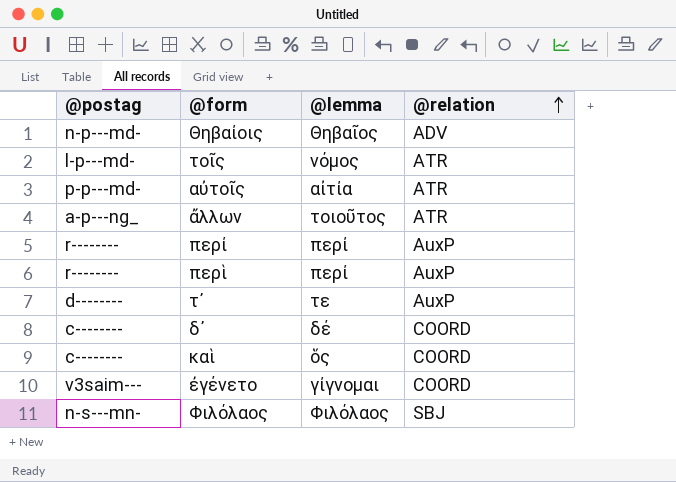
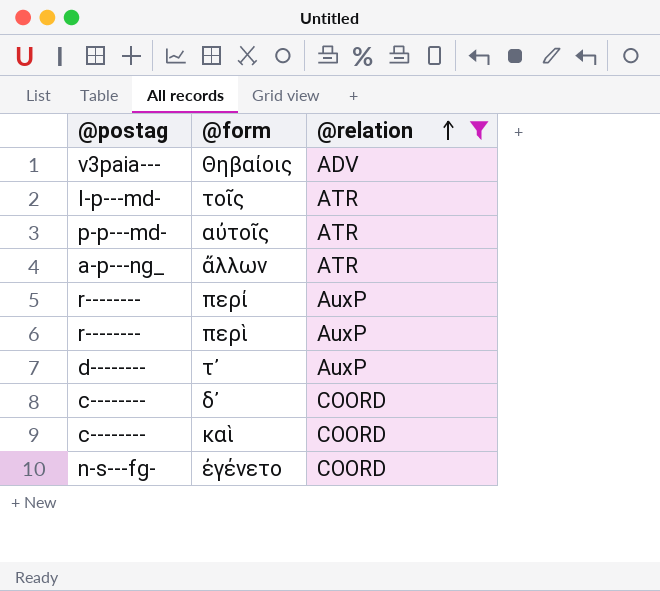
filter: none -> @relation != SBJ
column @lemma | position: 3 -> none
Θηβαίοις | @postag: n-p---md- -> v3paia---
ἐγένετο | @postag: v3saim--- -> n-s---fg-

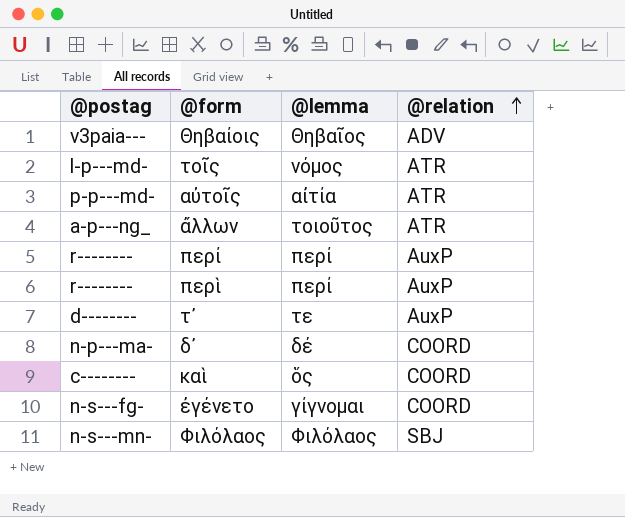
filter: @relation != SBJ -> none
column @lemma | position: none -> 3
δ᾽ | @postag: c-------- -> n-p---ma-

